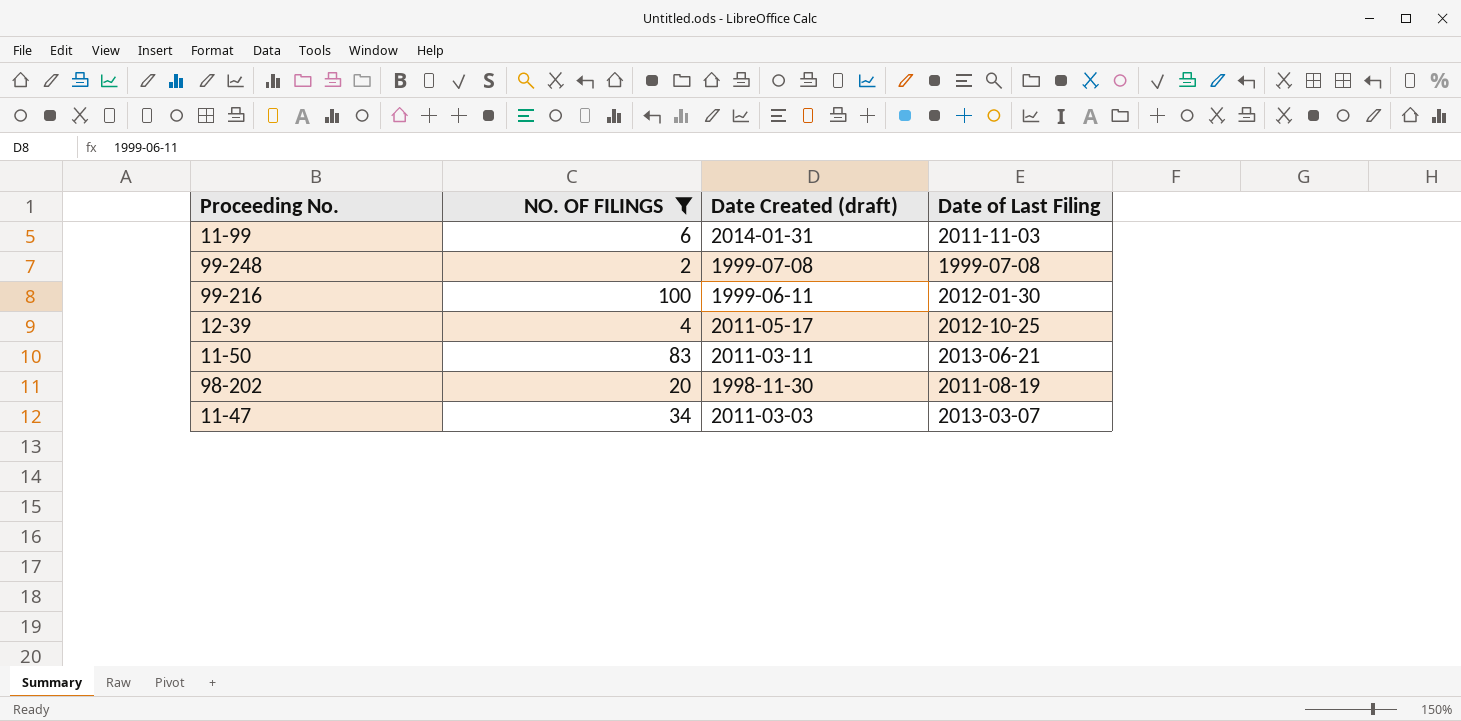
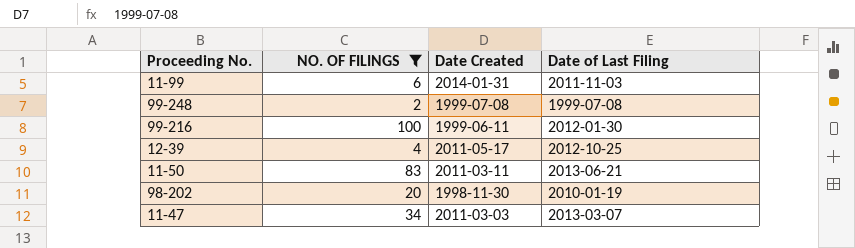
column name: Date Created (draft) -> Date Created
98-202 | Date of Last Filing: 2011-08-19 -> 2010-01-19

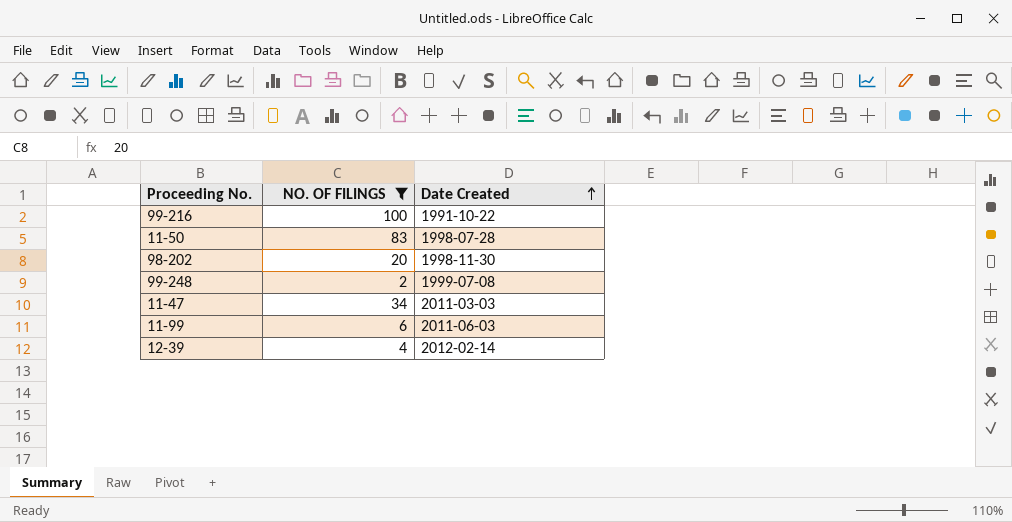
row order: none -> Date Created ascending
column Date of Last Filing | position: 4 -> none
99-216 | Date Created: 1999-06-11 -> 1991-10-22
11-50 | Date Created: 2011-03-11 -> 1998-07-28
11-99 | Date Created: 2014-01-31 -> 2011-06-03
12-39 | Date Created: 2011-05-17 -> 2012-02-14

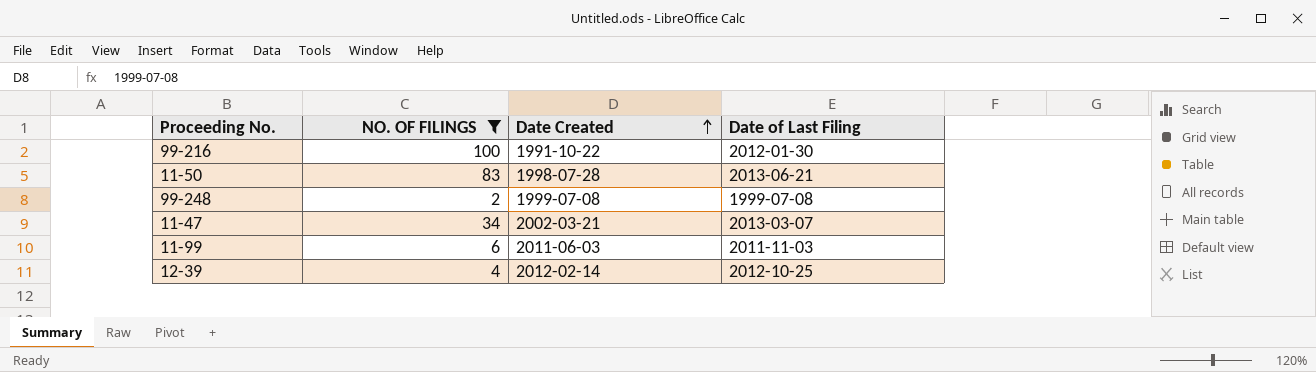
column Date of Last Filing | position: none -> 4
row 98-202: 20 | 1998-11-30 -> none
11-47 | Date Created: 2011-03-03 -> 2002-03-21

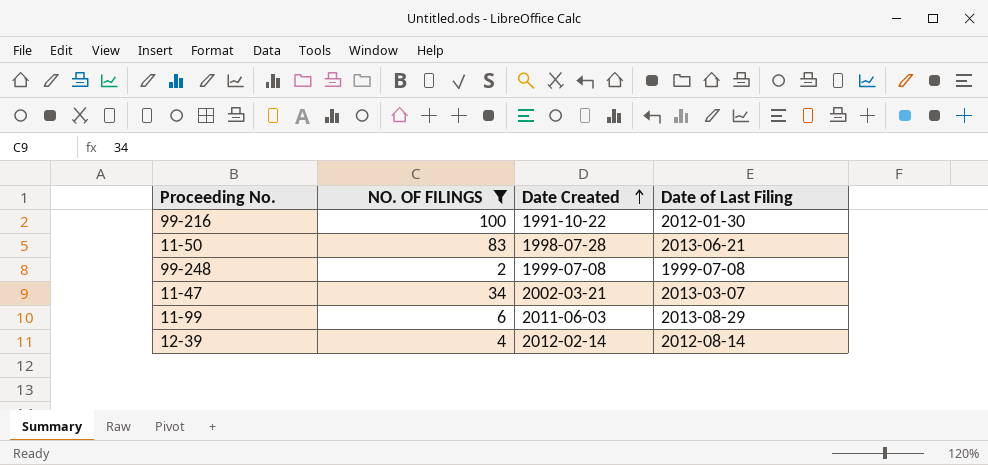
11-99 | Date of Last Filing: 2011-11-03 -> 2013-08-29
12-39 | Date of Last Filing: 2012-10-25 -> 2012-08-14

